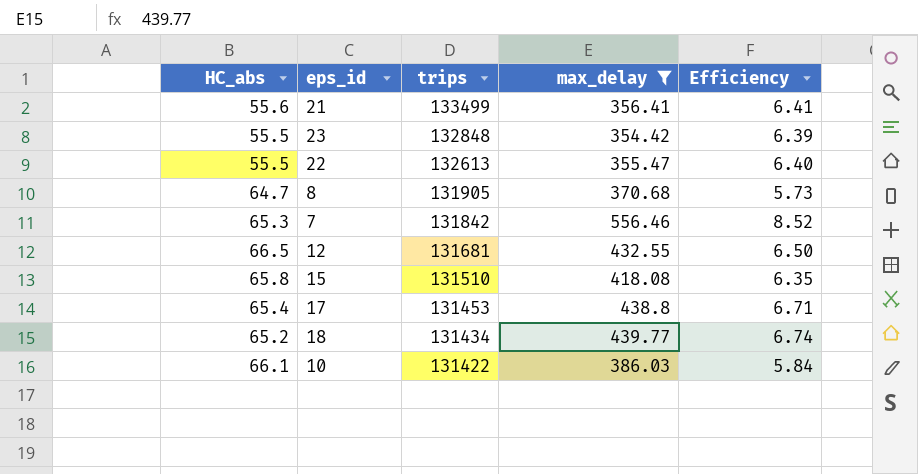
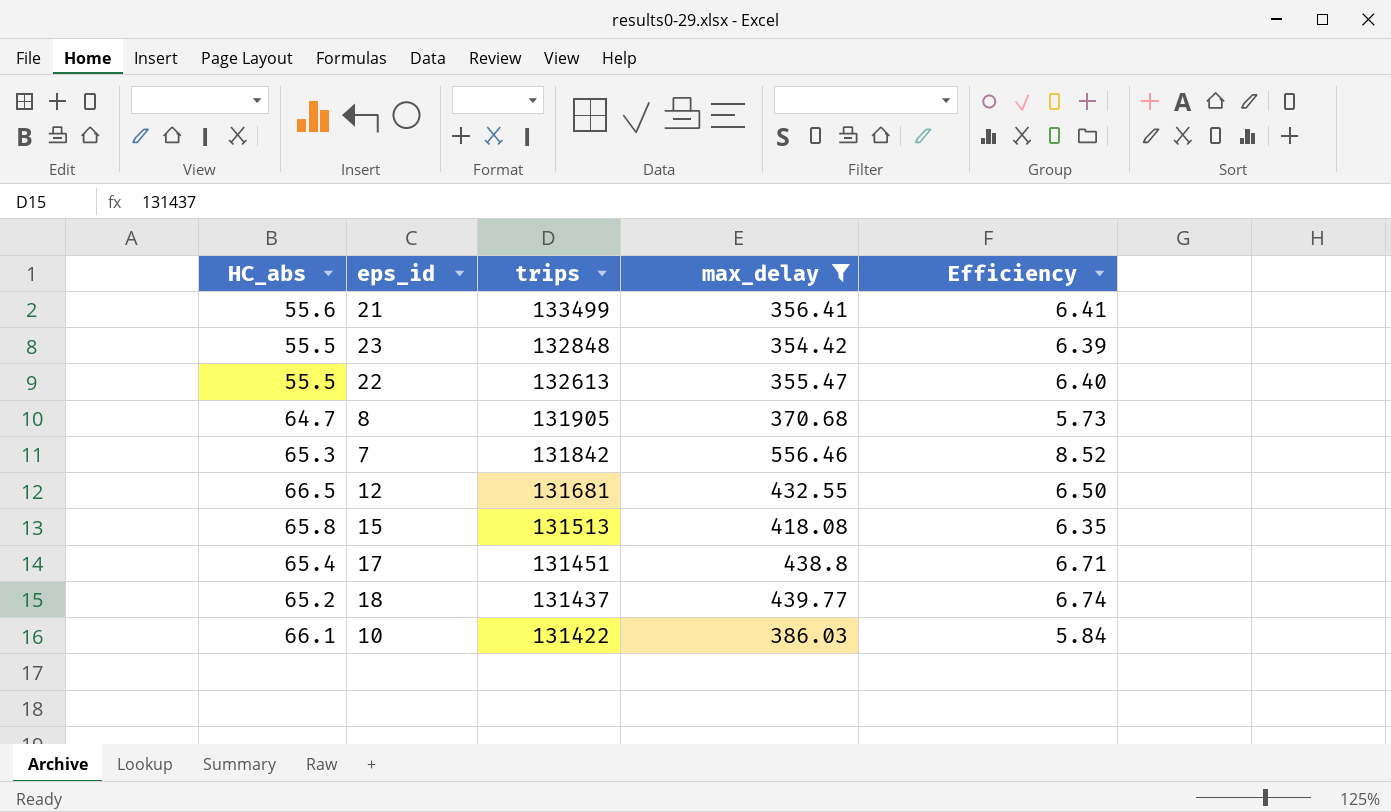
15 | trips: 131510 -> 131513
17 | trips: 131453 -> 131451
18 | trips: 131434 -> 131437

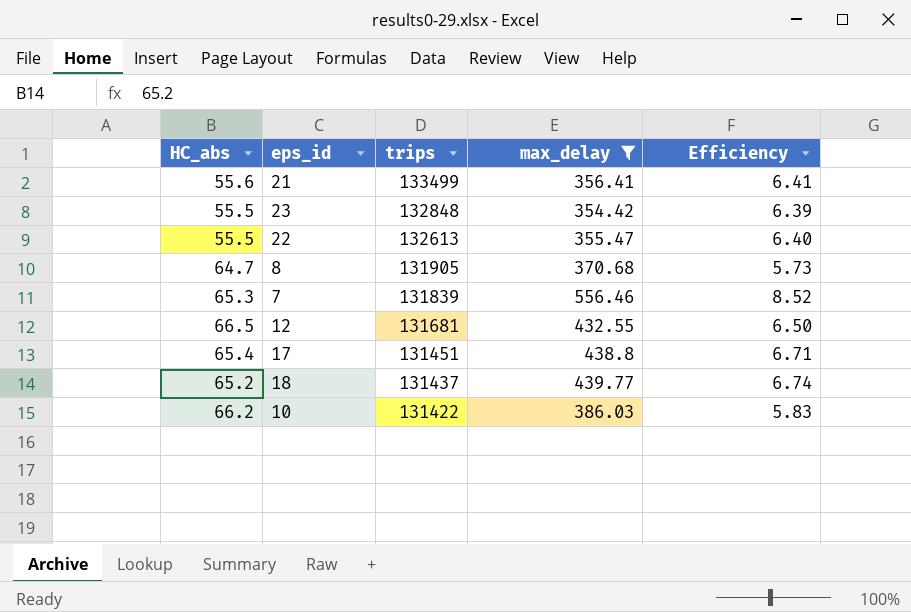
row 15: 65.8 | 131513 | 418.08 | 6.35 -> none
7 | trips: 131842 -> 131839
10 | HC_abs: 66.1 -> 66.2
10 | Efficiency: 5.84 -> 5.83

